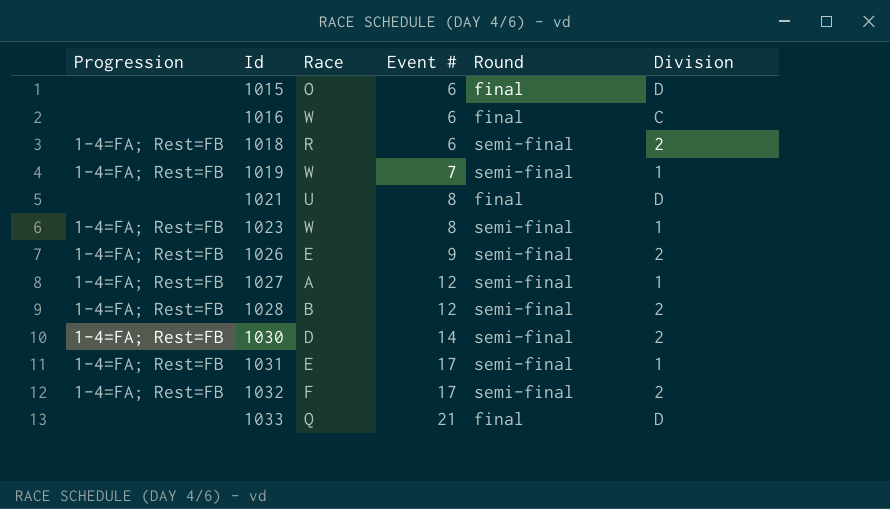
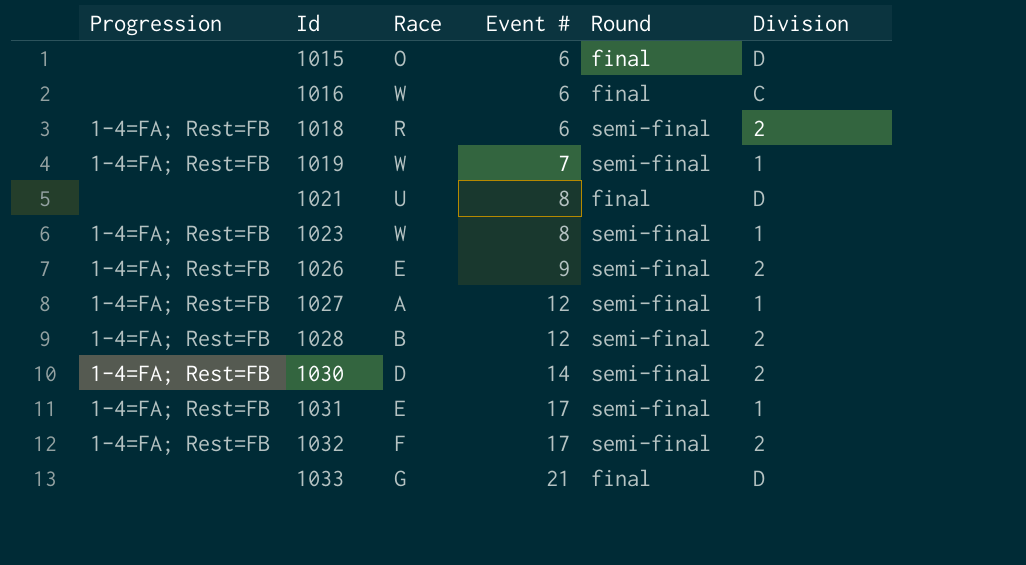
1033 | Race: Q -> G

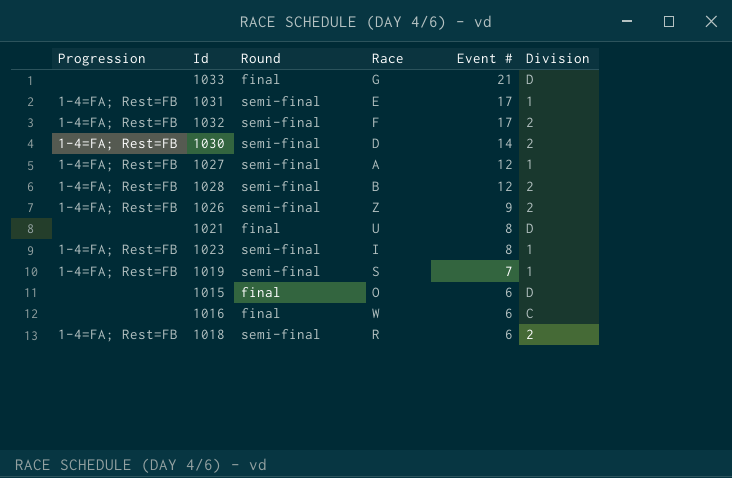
row order: Id ascending -> Event # descending
column Round | position: 5 -> 3
1026 | Race: E -> Z
1023 | Race: W -> I
1019 | Race: W -> S

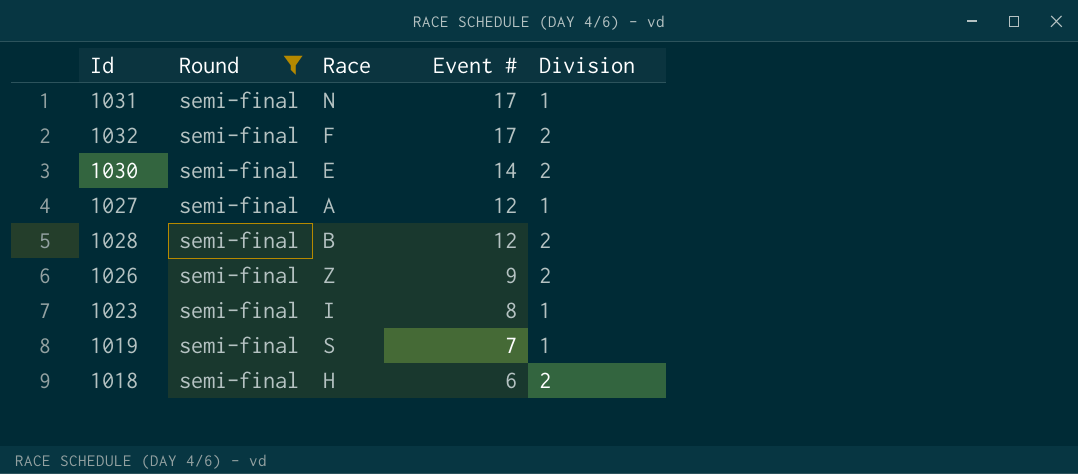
filter: none -> Round = semi-final
column Progression | position: 1 -> none
1031 | Race: E -> N
1030 | Race: D -> E
1018 | Race: R -> H

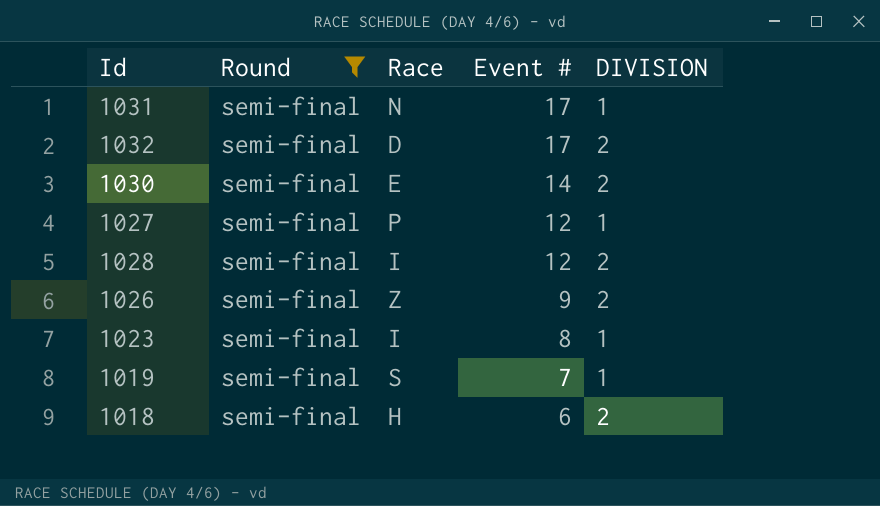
column name: Division -> DIVISION
1032 | Race: F -> D
1027 | Race: A -> P
1028 | Race: B -> I

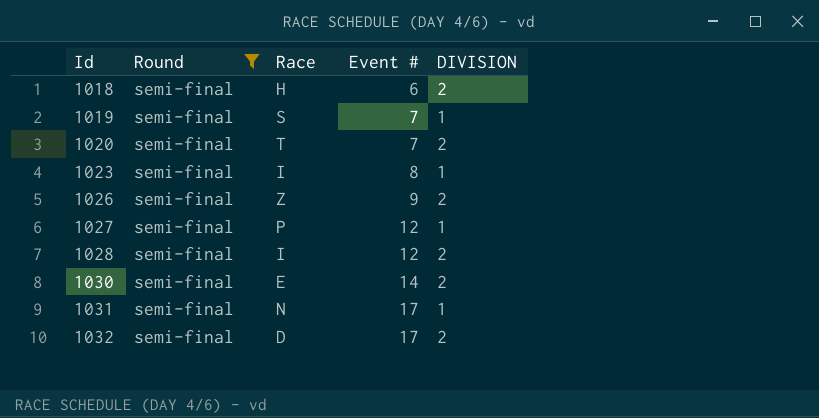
row order: Event # descending -> Id ascending
row 1020: none -> semi-final | T | 7 | 2

